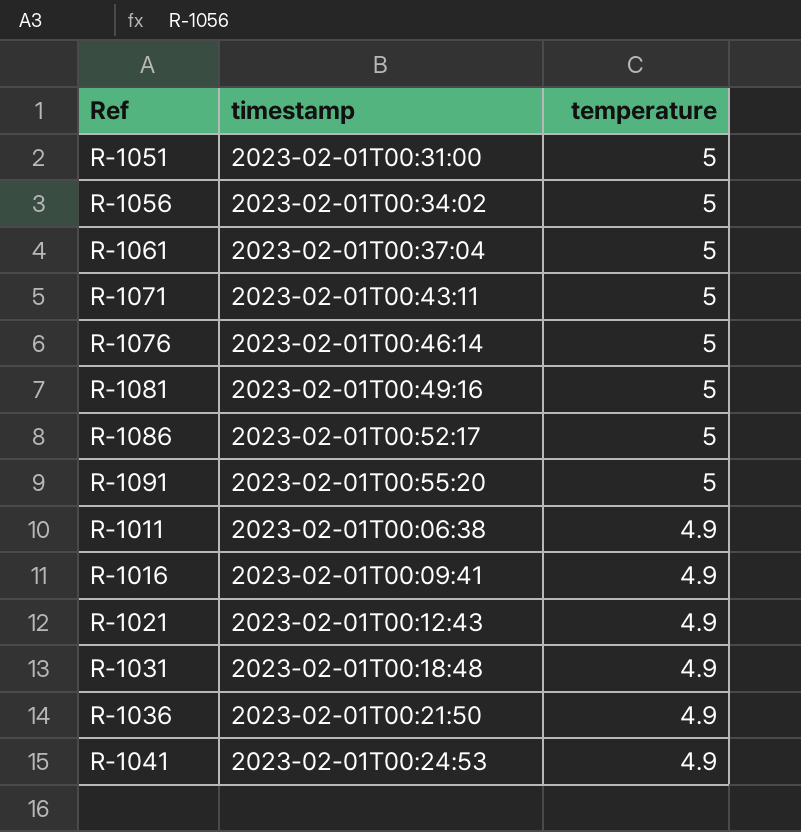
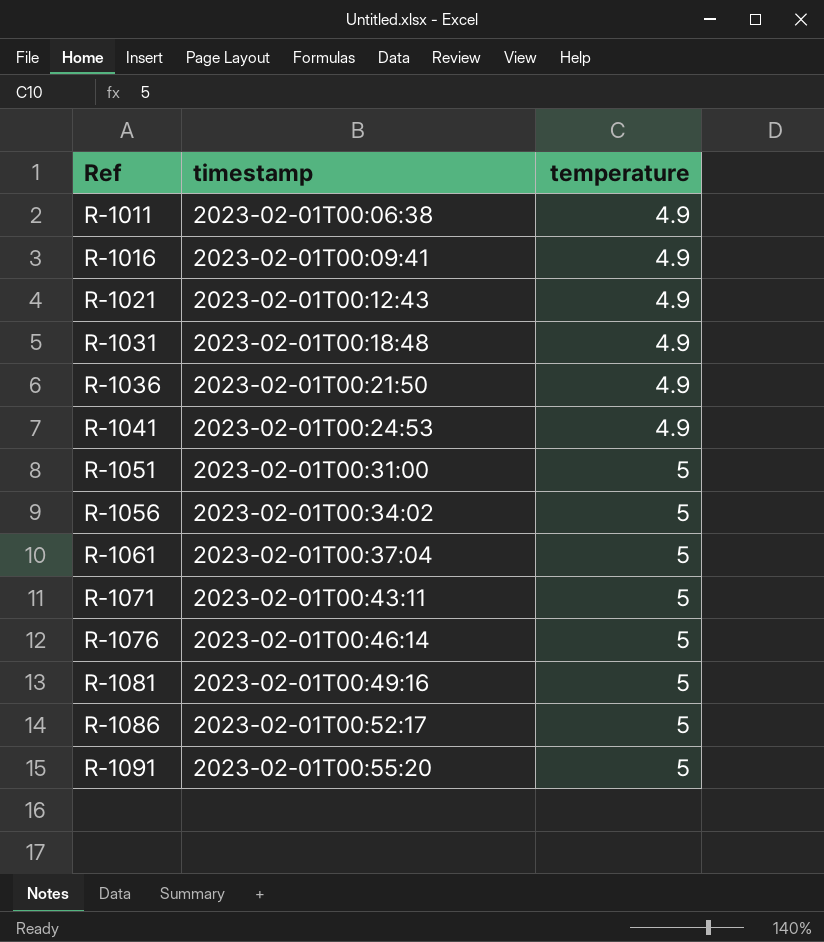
row order: temperature descending -> Ref ascending

